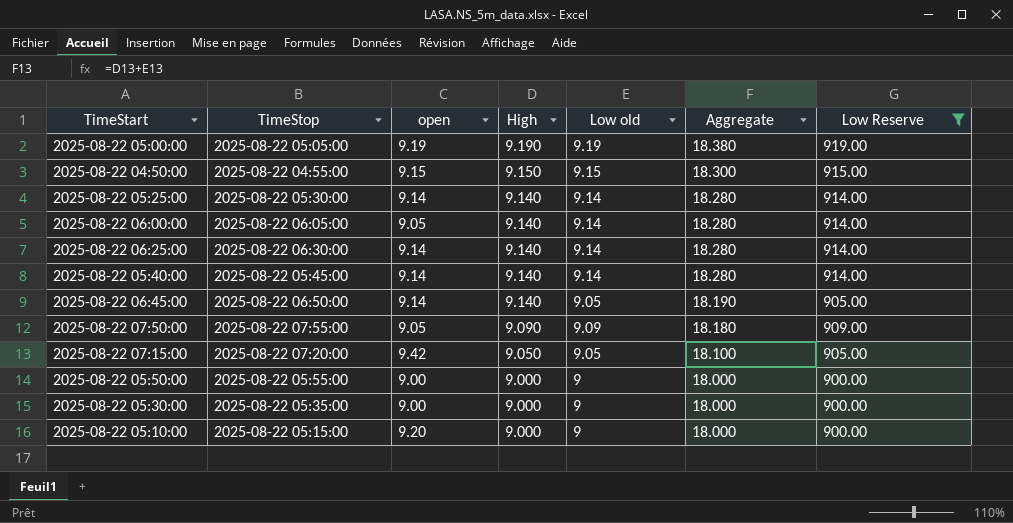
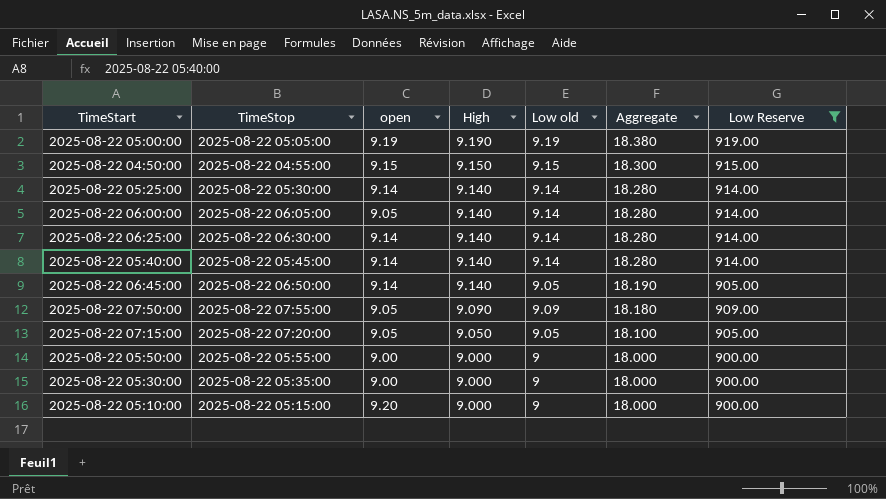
2025-08-22 07:15:00 | open: 9.42 -> 9.05

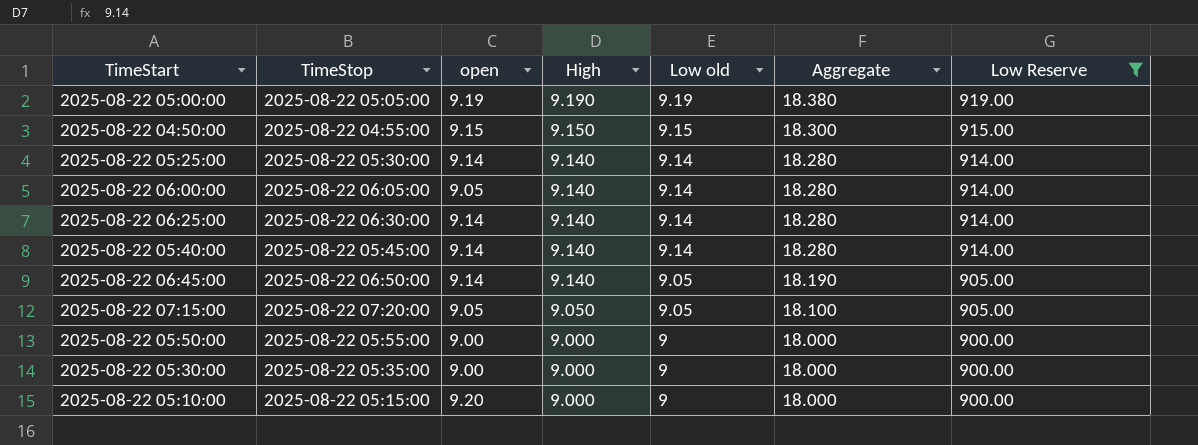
row 2025-08-22 07:50:00: 2025-08-22 07:55:00 | 9.05 | 9.090 | 9.09 | 18.180 | 909.00 -> none

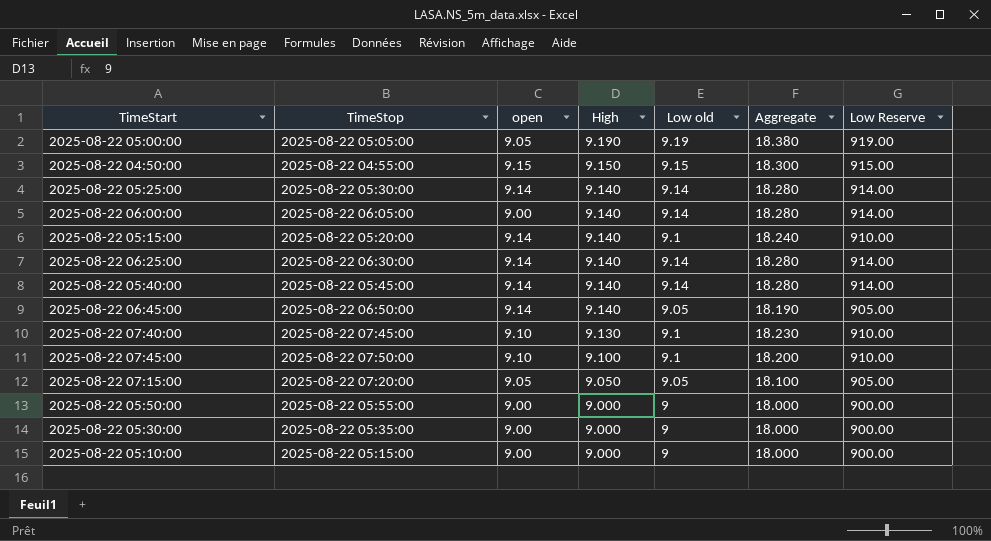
filter: Low Reserve != 910.00 -> none
2025-08-22 05:00:00 | open: 9.19 -> 9.05
2025-08-22 06:00:00 | open: 9.05 -> 9.00
2025-08-22 05:10:00 | open: 9.20 -> 9.00

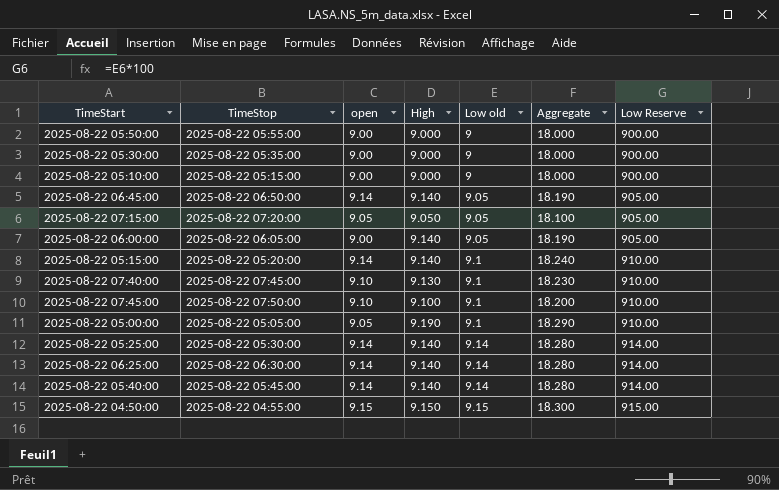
row order: High descending -> Low old ascending
2025-08-22 06:00:00 | Low old: 9.14 -> 9.05
2025-08-22 06:00:00 | Aggregate: 18.280 -> 18.190
2025-08-22 06:00:00 | Low Reserve: 914.00 -> 905.00
2025-08-22 05:00:00 | Low old: 9.19 -> 9.1
2025-08-22 05:00:00 | Aggregate: 18.380 -> 18.290
2025-08-22 05:00:00 | Low Reserve: 919.00 -> 910.00

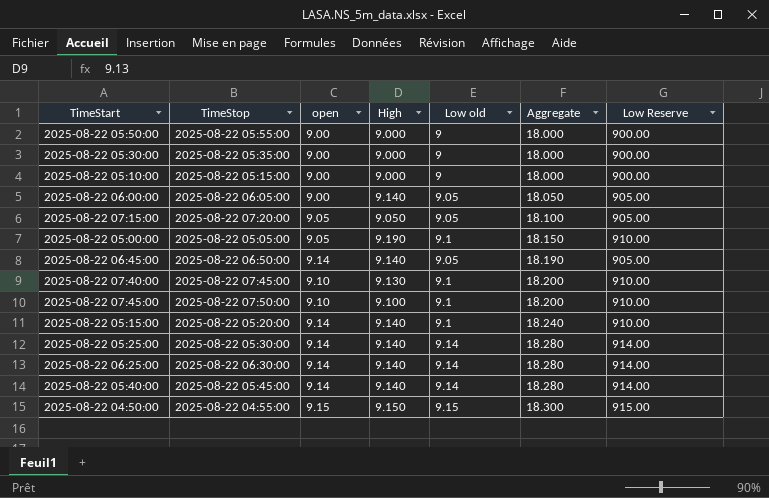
row order: Low old ascending -> Aggregate ascending
column Aggregate | formula: [High] + [Low old] -> [open] + [Low old]

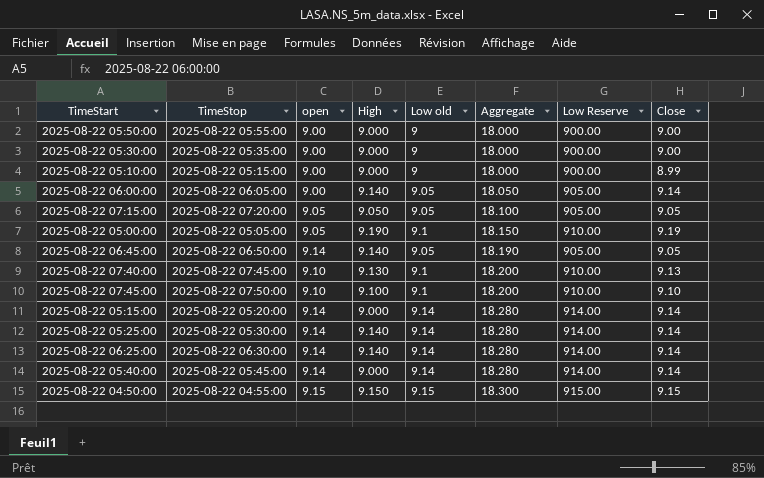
column Close | position: none -> 8
2025-08-22 05:15:00 | High: 9.140 -> 9.000
2025-08-22 05:15:00 | Low old: 9.1 -> 9.14
2025-08-22 05:15:00 | Aggregate: 18.240 -> 18.280
2025-08-22 05:15:00 | Low Reserve: 910.00 -> 914.00
2025-08-22 05:40:00 | High: 9.140 -> 9.000

